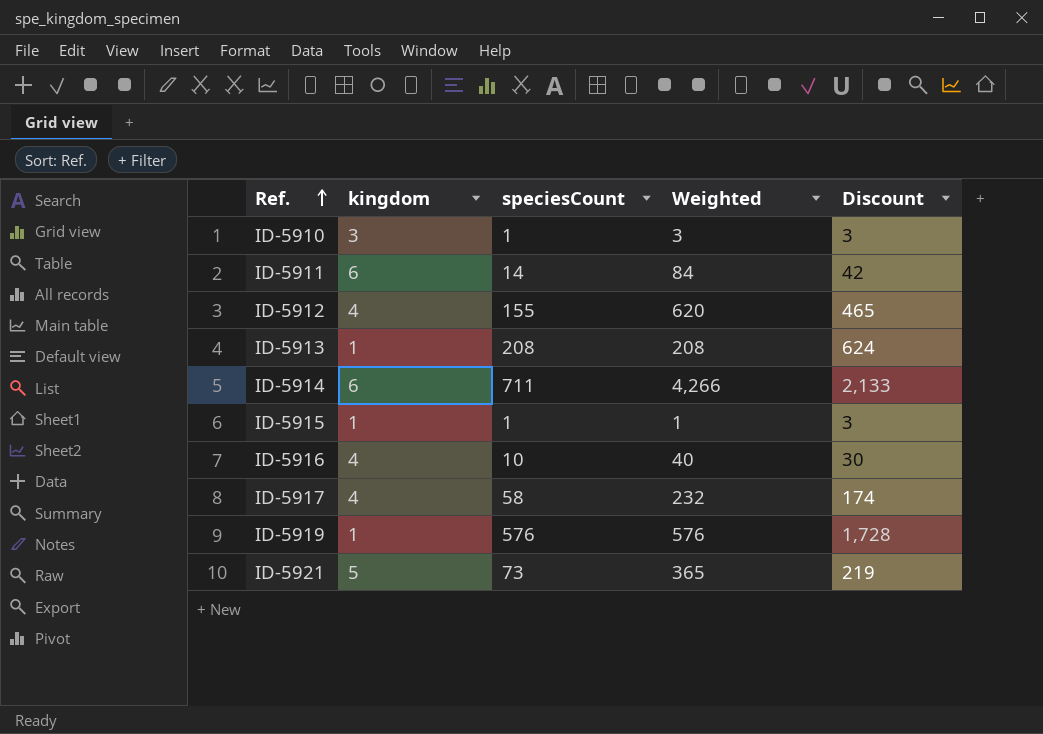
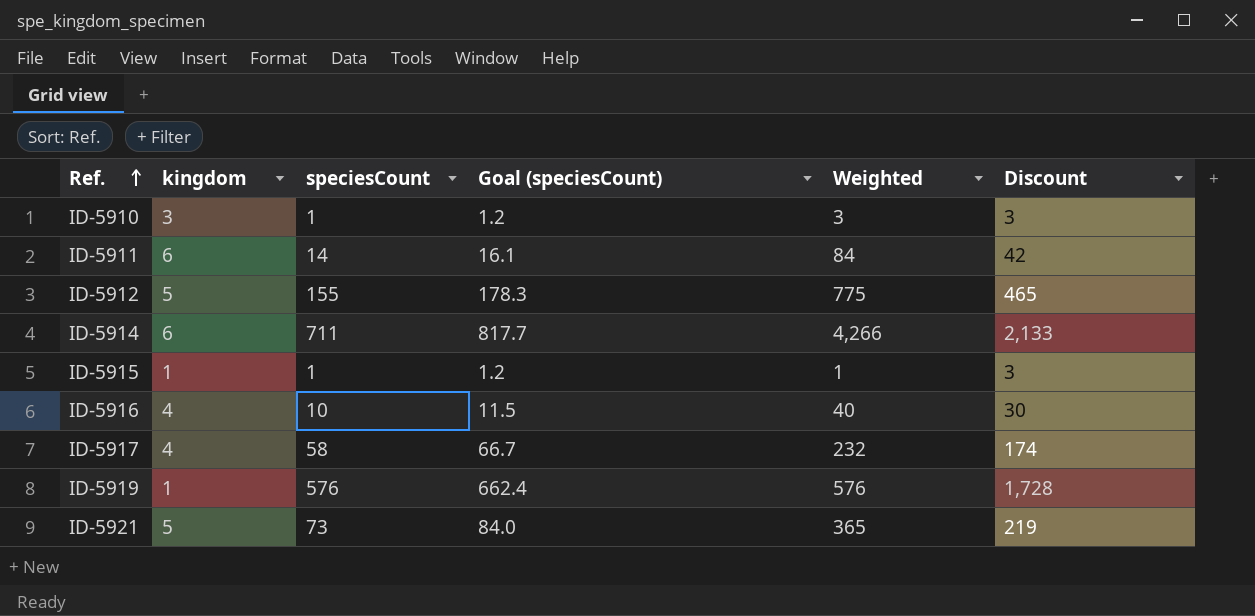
column Goal (speciesCount) | formula: none -> [speciesCount] * 1.15
row ID-5913: 1 | 208 | 208 | 624 -> none
ID-5912 | kingdom: 4 -> 5
ID-5912 | Weighted: 620 -> 775

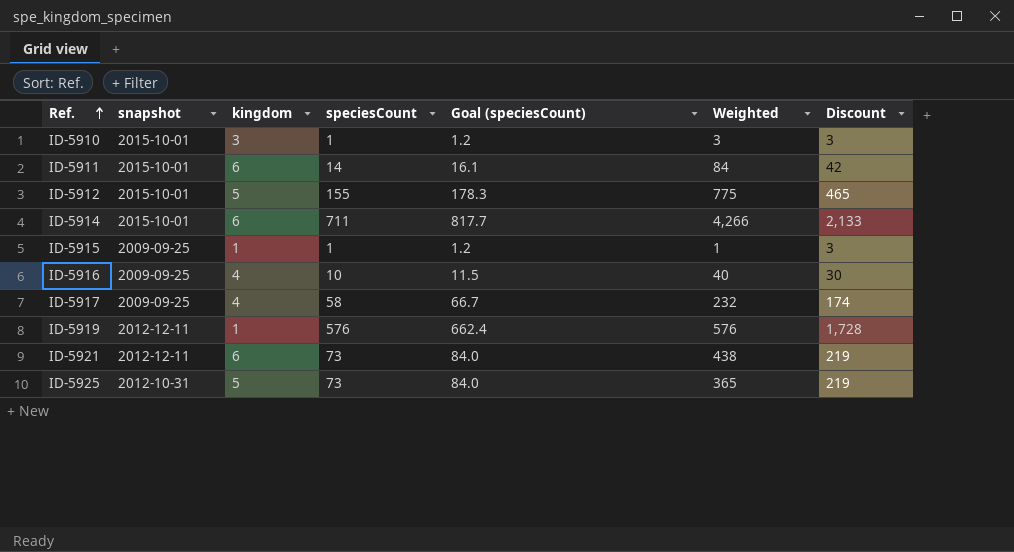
column snapshot | position: none -> 2
ID-5921 | kingdom: 5 -> 6
ID-5921 | Weighted: 365 -> 438
row ID-5925: none -> 2012-10-31 | 5 | 73 | 84.0 | 365 | 219

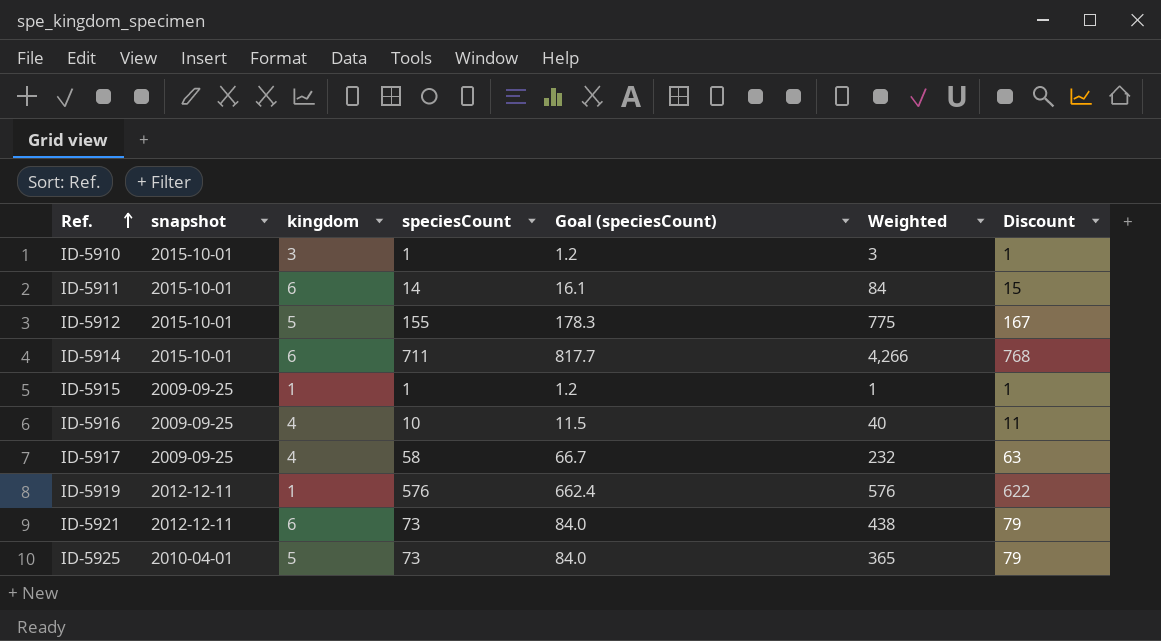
column Discount | formula: [speciesCount] * 3 -> [speciesCount] * 1.08
ID-5925 | snapshot: 2012-10-31 -> 2010-04-01

